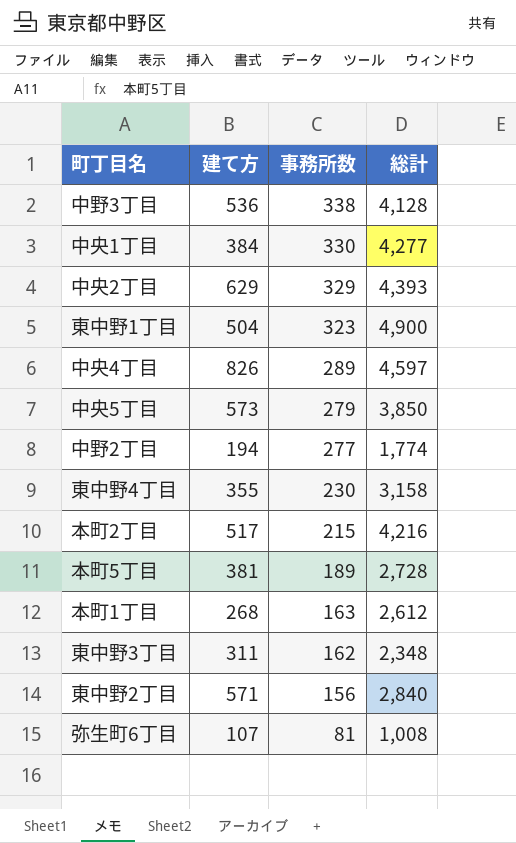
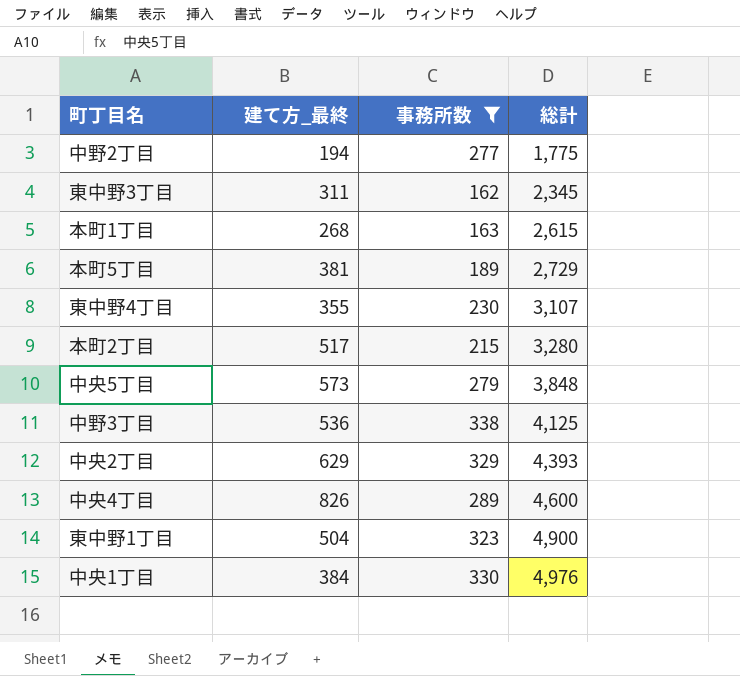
filter: none -> 事務所数 >= 162
row order: 事務所数 descending -> 総計 ascending
column name: 建て方 -> 建て方_最終
中野2丁目 | 総計: 1,774 -> 1,775
東中野3丁目 | 総計: 2,348 -> 2,345
本町1丁目 | 総計: 2,612 -> 2,615
本町5丁目 | 総計: 2,728 -> 2,729
東中野4丁目 | 総計: 3,158 -> 3,107
本町2丁目 | 総計: 4,216 -> 3,280
中央5丁目 | 総計: 3,850 -> 3,848
中野3丁目 | 総計: 4,128 -> 4,125
中央4丁目 | 総計: 4,597 -> 4,600
中央1丁目 | 総計: 4,277 -> 4,976

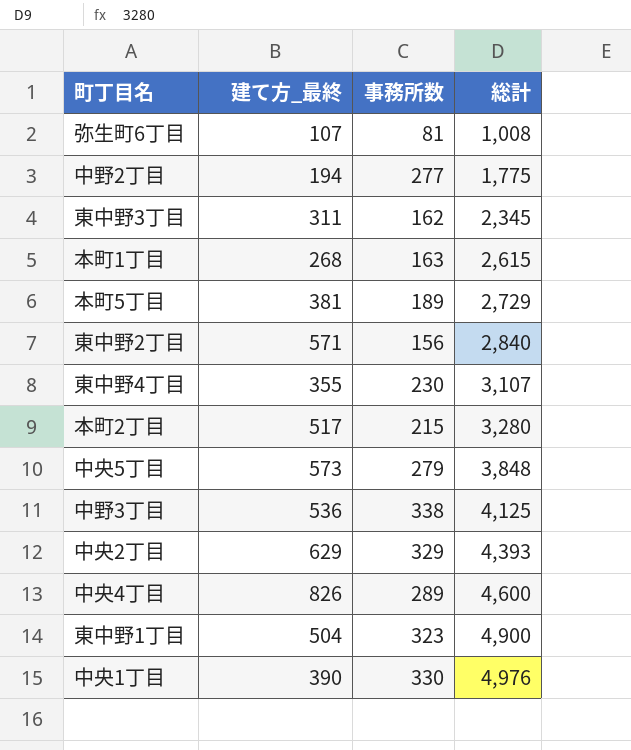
filter: 事務所数 >= 162 -> none
中央1丁目 | 建て方_最終: 384 -> 390

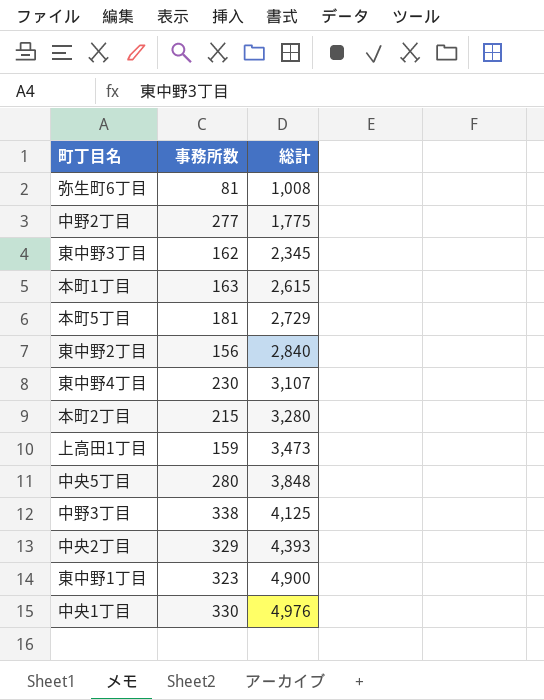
column 建て方_最終 | position: 2 -> none
row 中央4丁目: 826 | 289 | 4,600 -> none
本町5丁目 | 事務所数: 189 -> 181
row 上高田1丁目: none -> 159 | 3,473
中央5丁目 | 事務所数: 279 -> 280

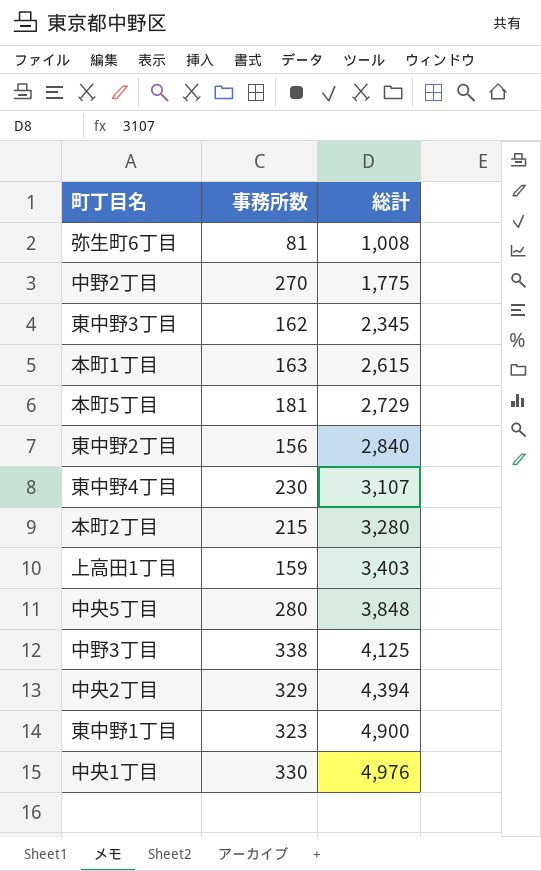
中野2丁目 | 事務所数: 277 -> 270
上高田1丁目 | 総計: 3,473 -> 3,403
中央2丁目 | 総計: 4,393 -> 4,394

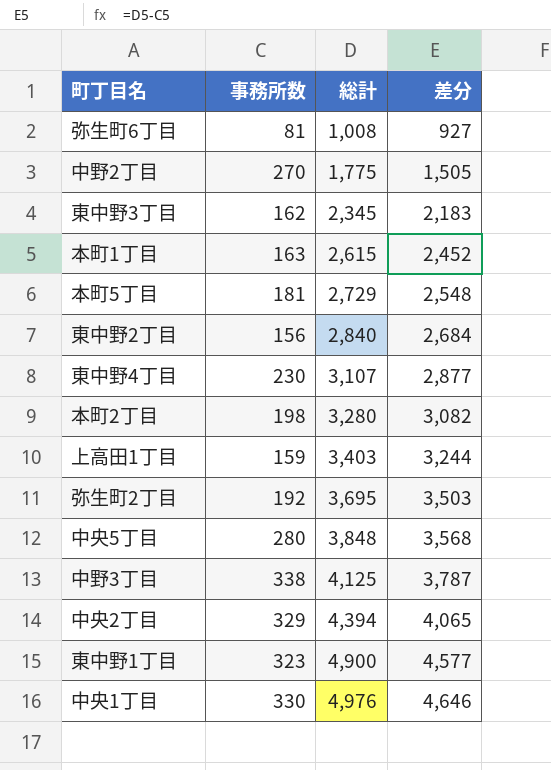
column 差分 | formula: none -> [総計] - [事務所数]
本町2丁目 | 事務所数: 215 -> 198
row 弥生町2丁目: none -> 192 | 3,695 | 3,503

